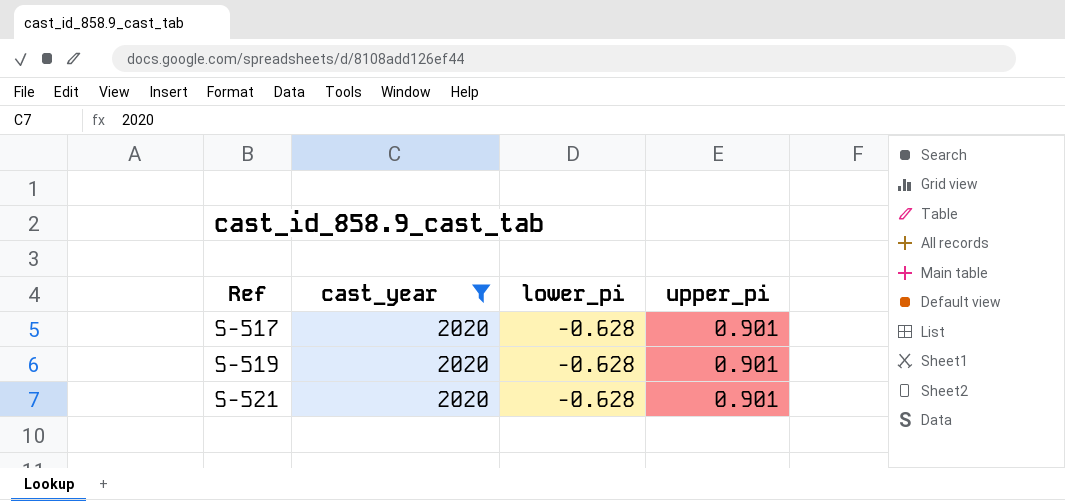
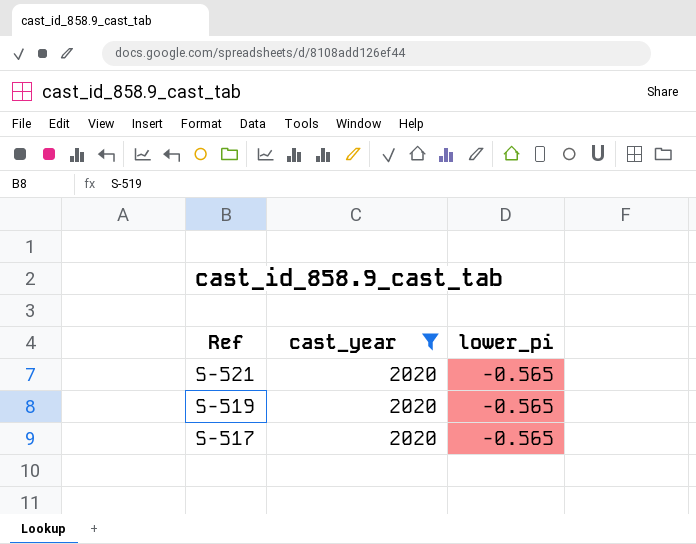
row order: Ref ascending -> Ref descending
column upper_pi | position: 4 -> none
S-521 | lower_pi: -0.628 -> -0.565
S-519 | lower_pi: -0.628 -> -0.565
S-517 | lower_pi: -0.628 -> -0.565

